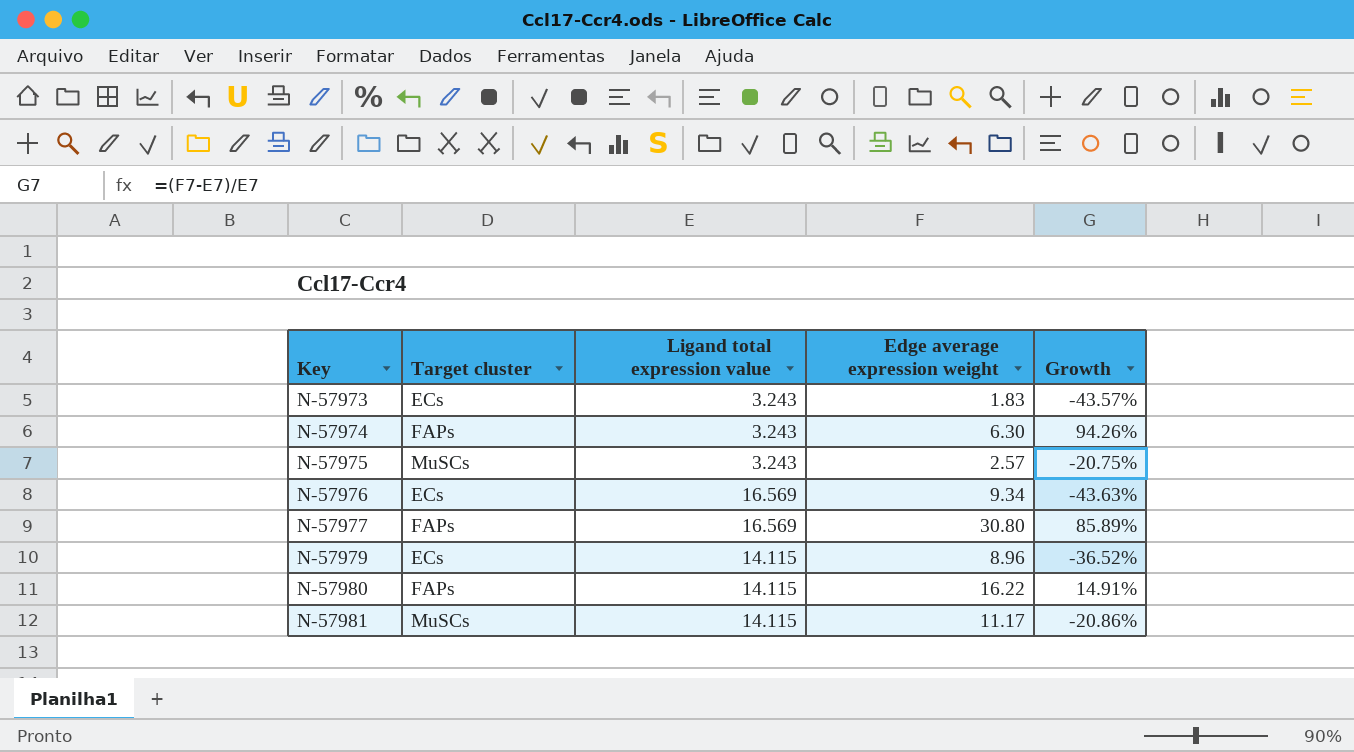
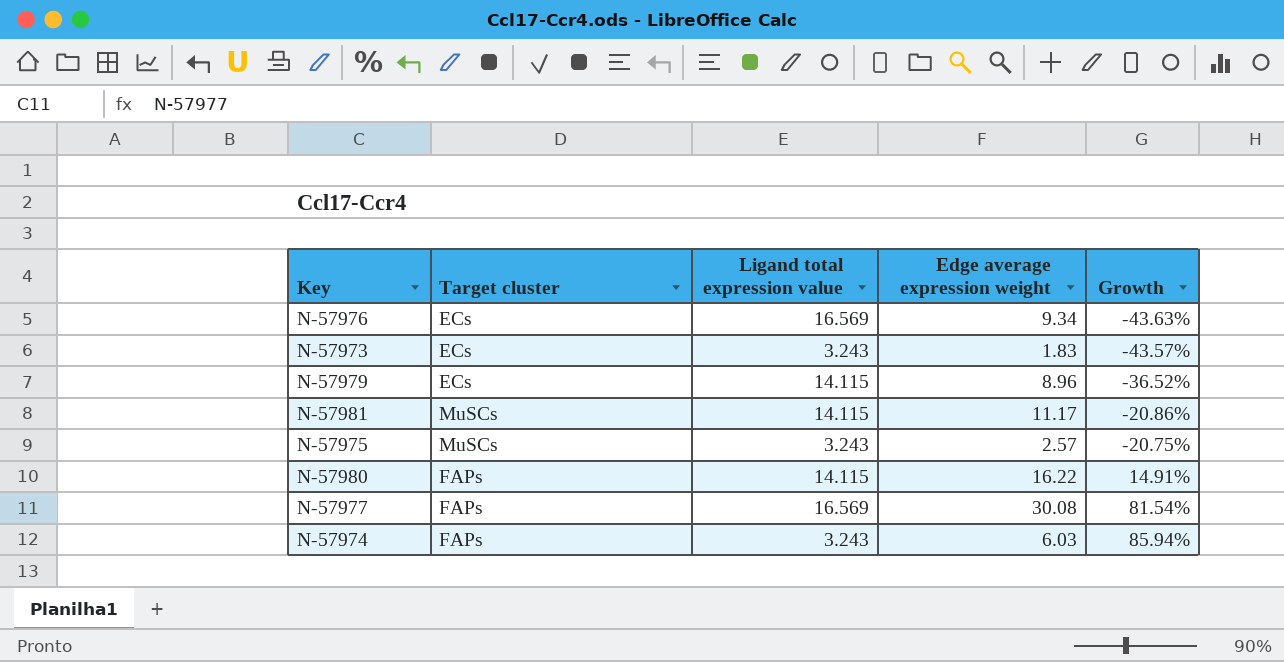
row order: Key ascending -> Growth ascending
N-57977 | Edge average expression weight: 30.80 -> 30.08
N-57977 | Growth: 85.89% -> 81.54%
N-57974 | Edge average expression weight: 6.30 -> 6.03
N-57974 | Growth: 94.26% -> 85.94%

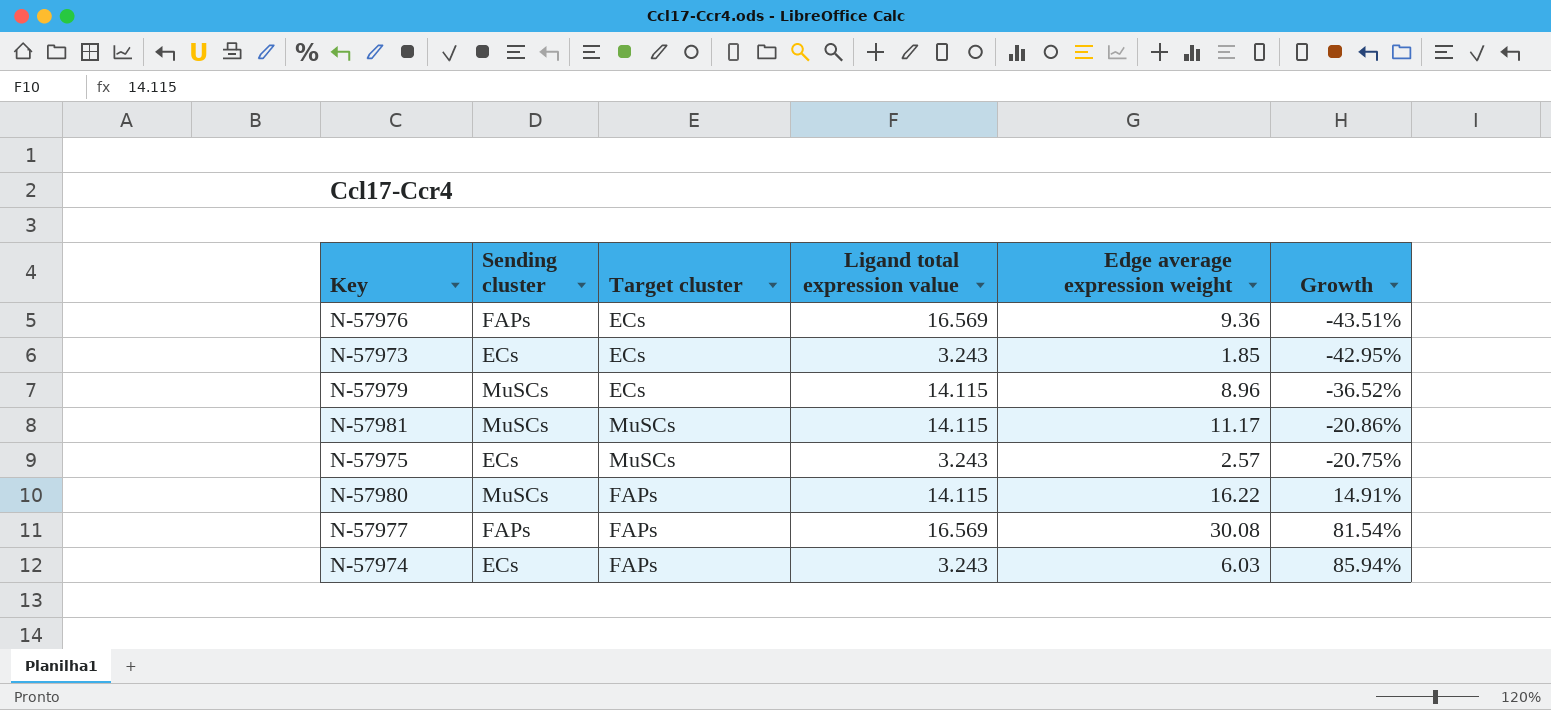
column Sending cluster | position: none -> 2
N-57976 | Edge average expression weight: 9.34 -> 9.36
N-57976 | Growth: -43.63% -> -43.51%
N-57973 | Edge average expression weight: 1.83 -> 1.85
N-57973 | Growth: -43.57% -> -42.95%

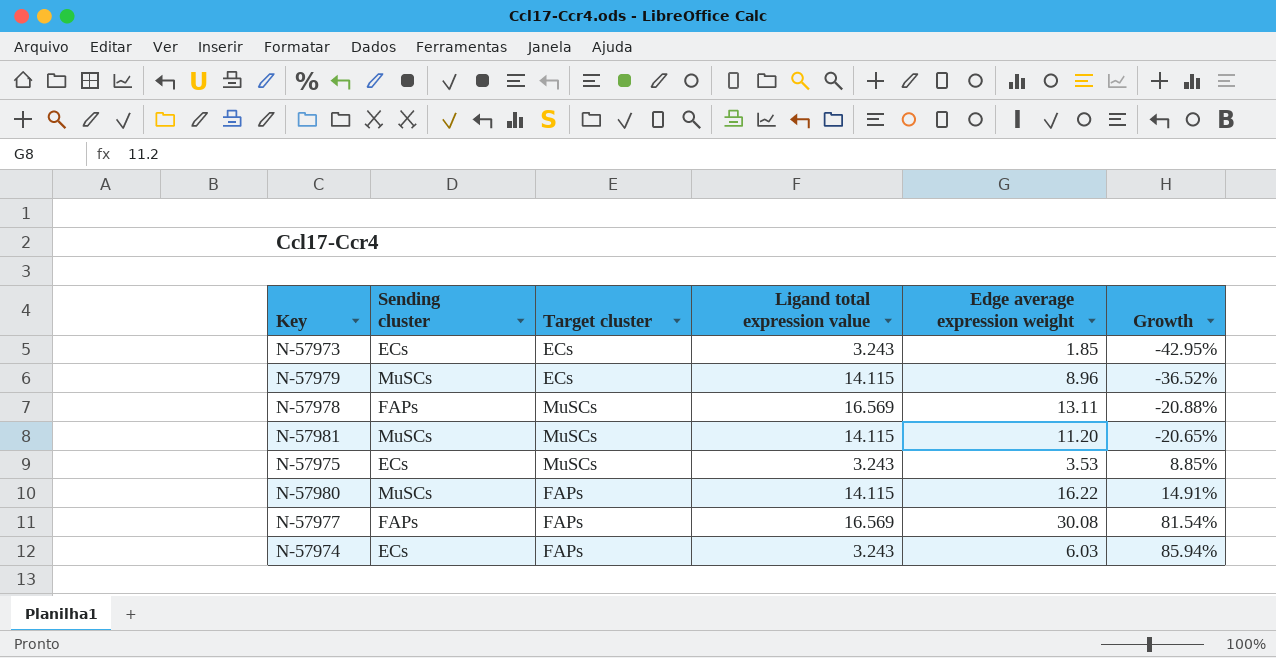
row N-57976: FAPs | ECs | 16.569 | 9.36 | -43.51% -> none
row N-57978: none -> FAPs | MuSCs | 16.569 | 13.11 | -20.88%
N-57981 | Edge average expression weight: 11.17 -> 11.20
N-57981 | Growth: -20.86% -> -20.65%
N-57975 | Edge average expression weight: 2.57 -> 3.53
N-57975 | Growth: -20.75% -> 8.85%

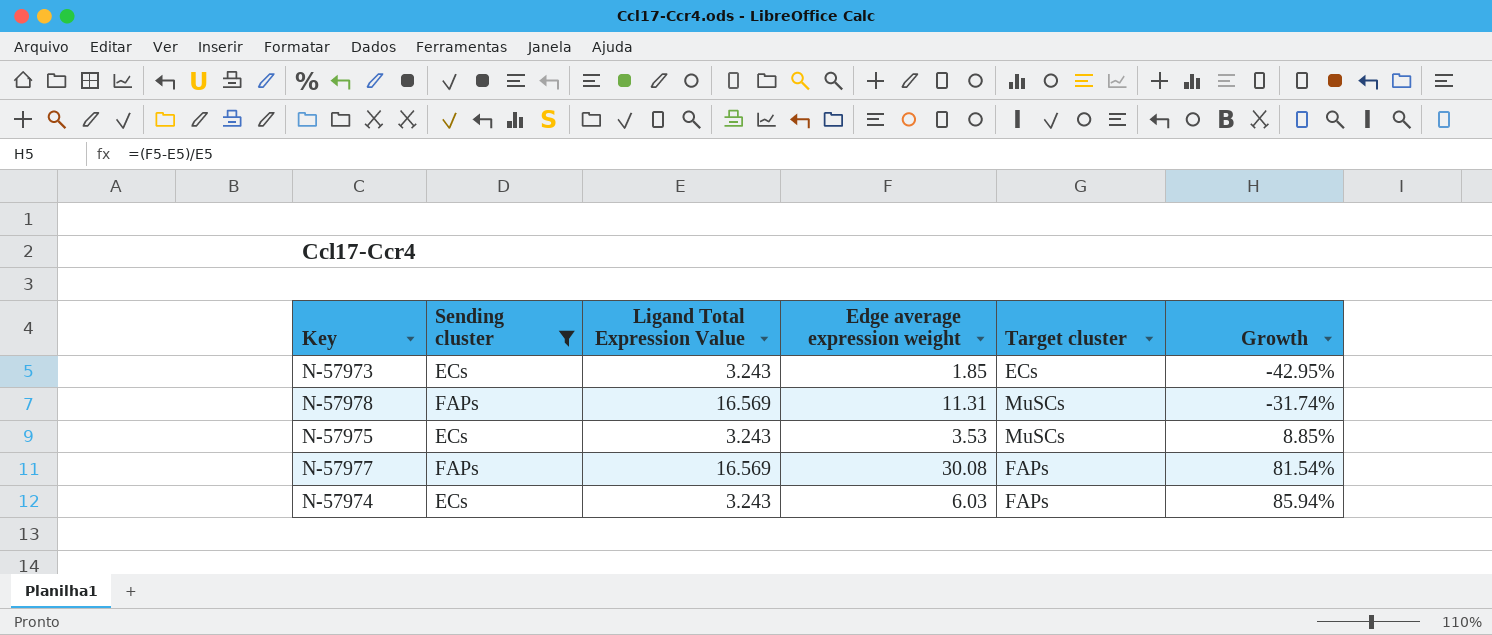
filter: none -> Sending cluster != MuSCs
column name: Ligand total expression value -> Ligand Total Expression Value
column Target cluster | position: 3 -> 5
N-57978 | Edge average expression weight: 13.11 -> 11.31
N-57978 | Growth: -20.88% -> -31.74%

